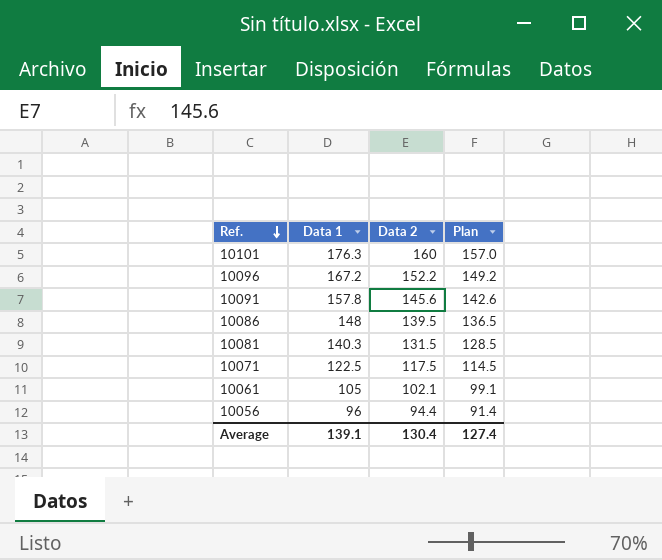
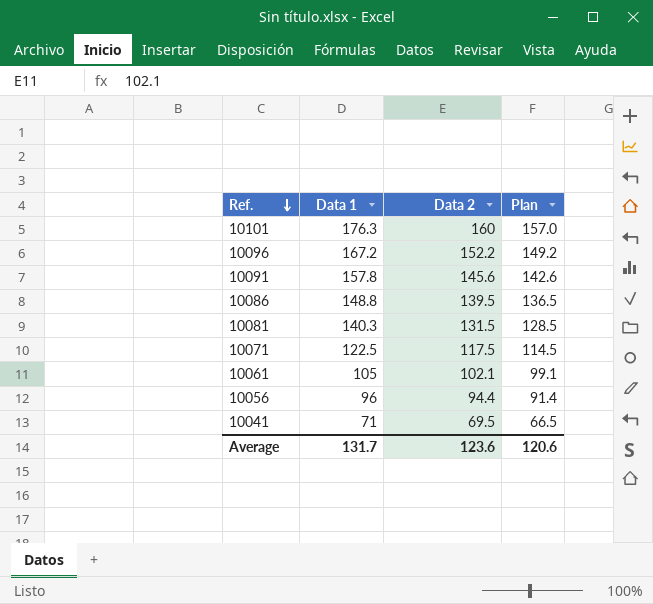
10086 | Data 1: 148 -> 148.8
row 10041: none -> 71 | 69.5 | 66.5
Average | Data 1: 139.1 -> 131.7
Average | Data 2: 130.4 -> 123.6
Average | Plan: 127.4 -> 120.6

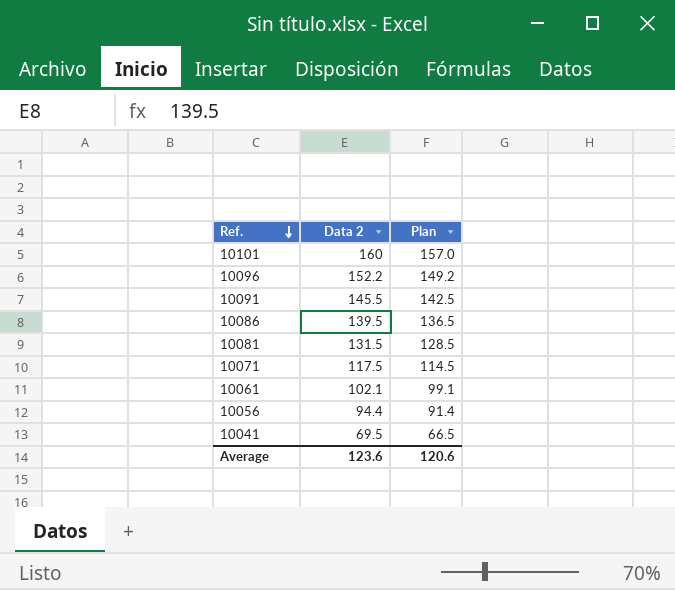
column Data 1 | position: 2 -> none
10091 | Data 2: 145.6 -> 145.5
10091 | Plan: 142.6 -> 142.5

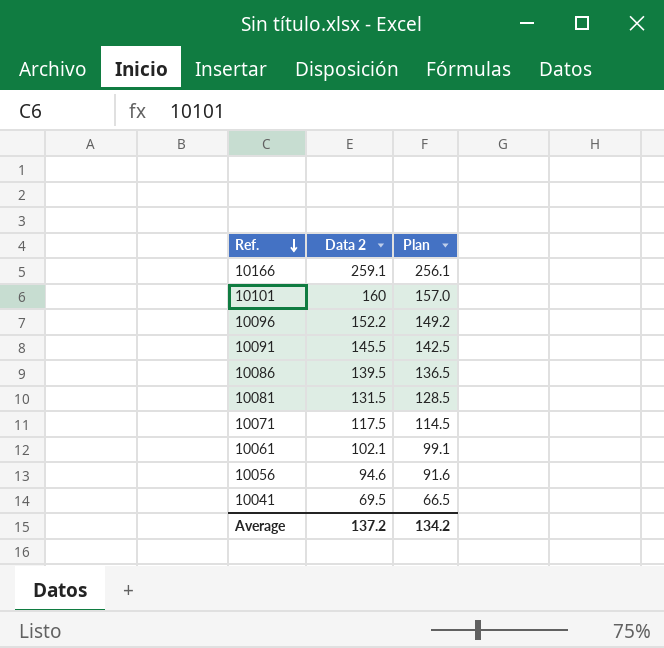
row 10166: none -> 259.1 | 256.1
10056 | Data 2: 94.4 -> 94.6
10056 | Plan: 91.4 -> 91.6
Average | Data 2: 123.6 -> 137.2
Average | Plan: 120.6 -> 134.2

